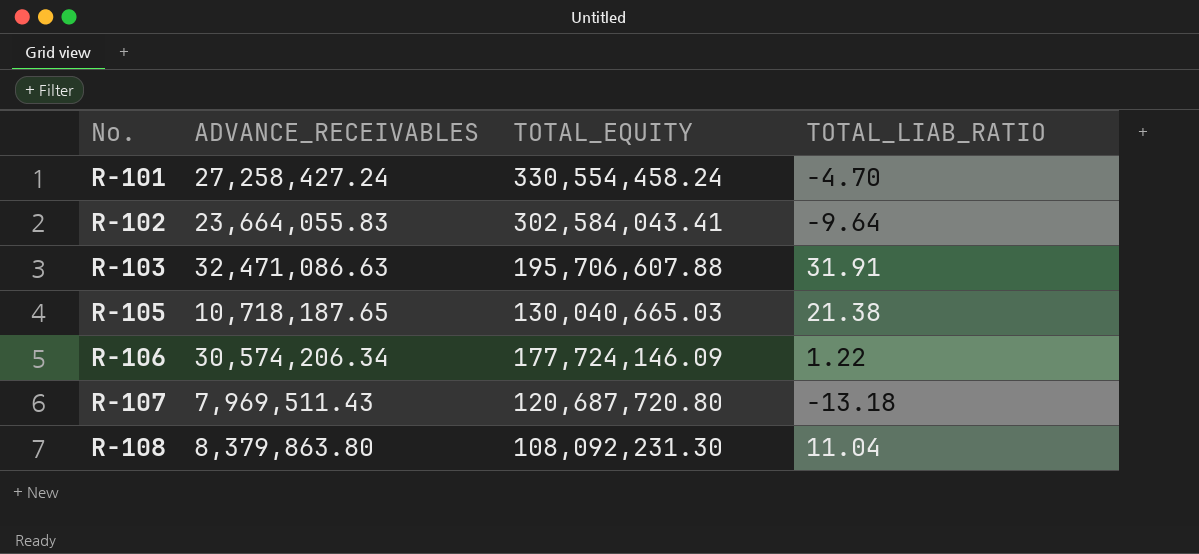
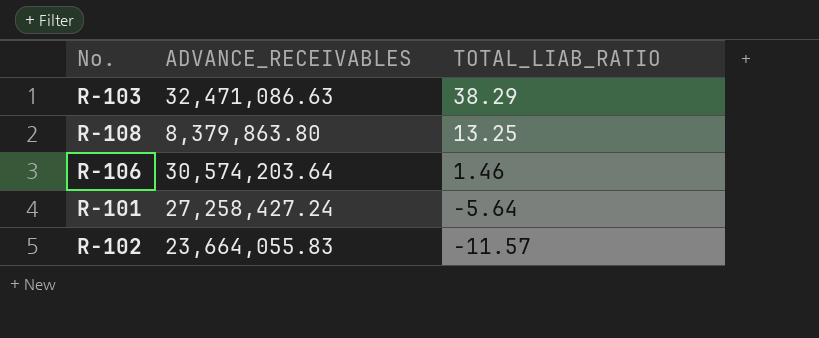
row order: No. ascending -> TOTAL_LIAB_RATIO descending
column TOTAL_EQUITY | position: 3 -> none
row R-105: 10,718,187.65 | 130,040,665.03 | 21.38 -> none
row R-107: 7,969,511.43 | 120,687,720.80 | -13.18 -> none
R-103 | TOTAL_LIAB_RATIO: 31.91 -> 38.29
R-108 | TOTAL_LIAB_RATIO: 11.04 -> 13.25
R-106 | ADVANCE_RECEIVABLES: 30,574,206.34 -> 30,574,203.64
R-106 | TOTAL_LIAB_RATIO: 1.22 -> 1.46
R-101 | TOTAL_LIAB_RATIO: -4.70 -> -5.64
R-102 | TOTAL_LIAB_RATIO: -9.64 -> -11.57

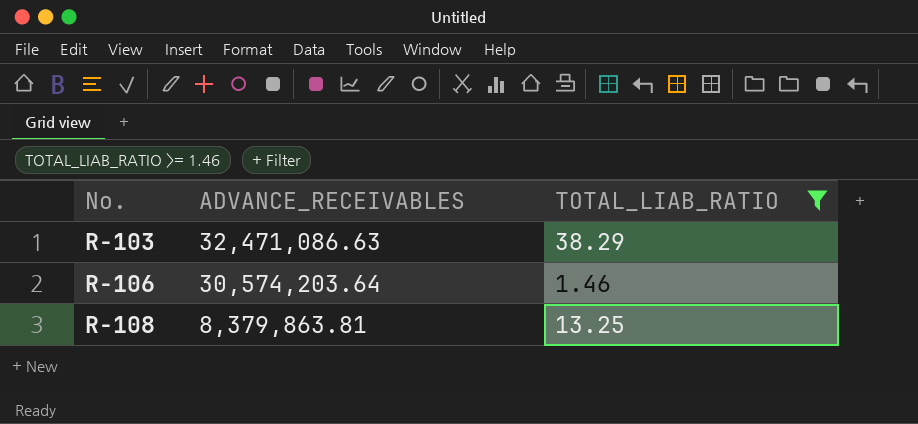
filter: none -> TOTAL_LIAB_RATIO >= 1.46
row order: TOTAL_LIAB_RATIO descending -> No. ascending
R-108 | ADVANCE_RECEIVABLES: 8,379,863.80 -> 8,379,863.81

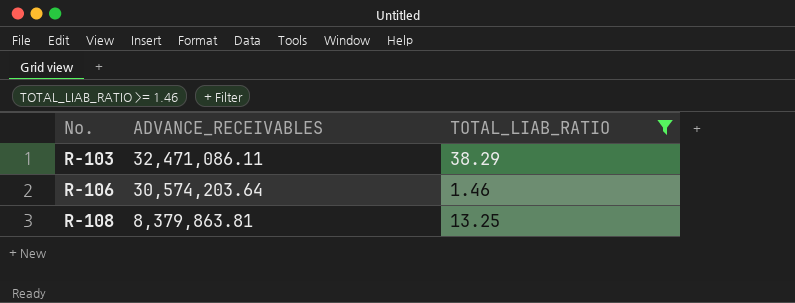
R-103 | ADVANCE_RECEIVABLES: 32,471,086.63 -> 32,471,086.11

